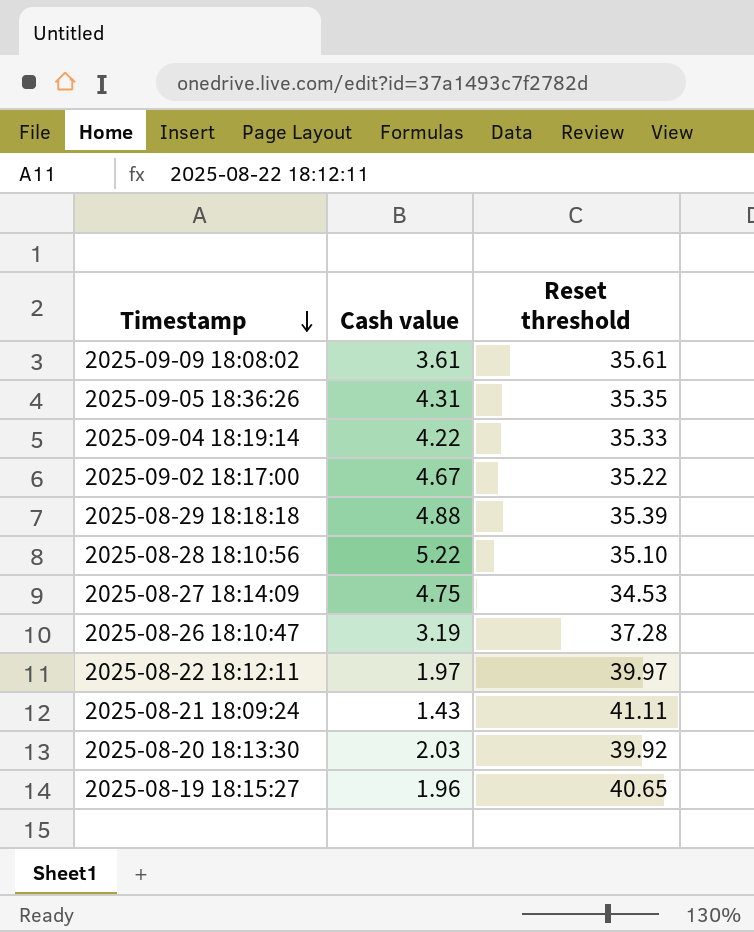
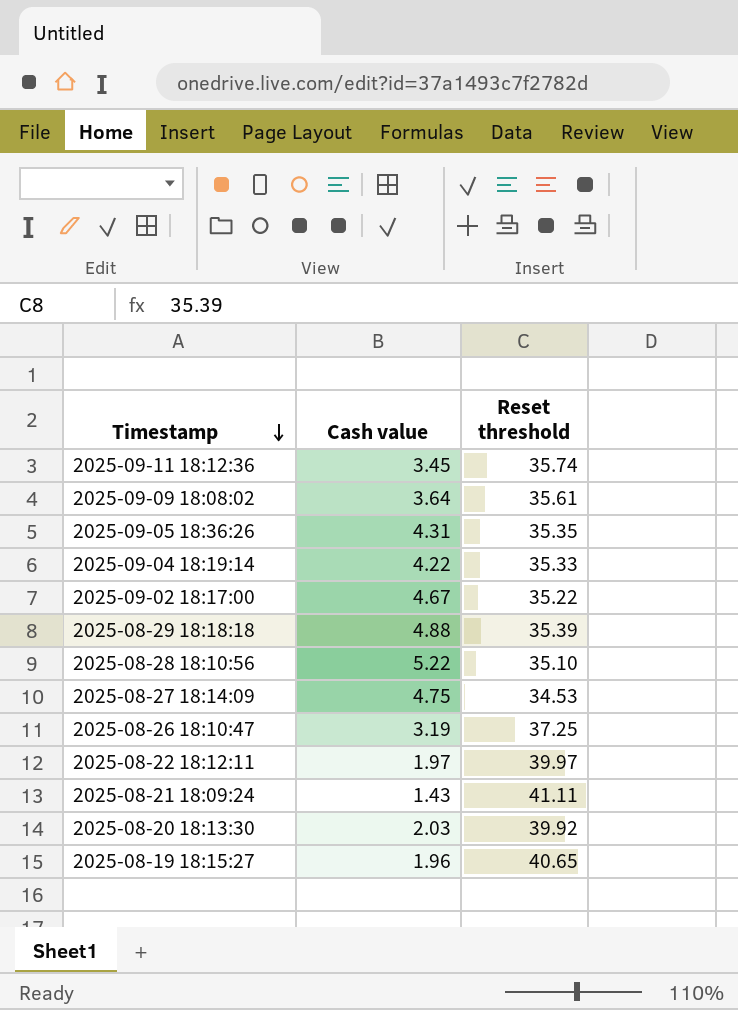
row 2025-09-11 18:12:36: none -> 3.45 | 35.74
2025-09-09 18:08:02 | Cash value: 3.61 -> 3.64
2025-08-26 18:10:47 | Reset threshold: 37.28 -> 37.25

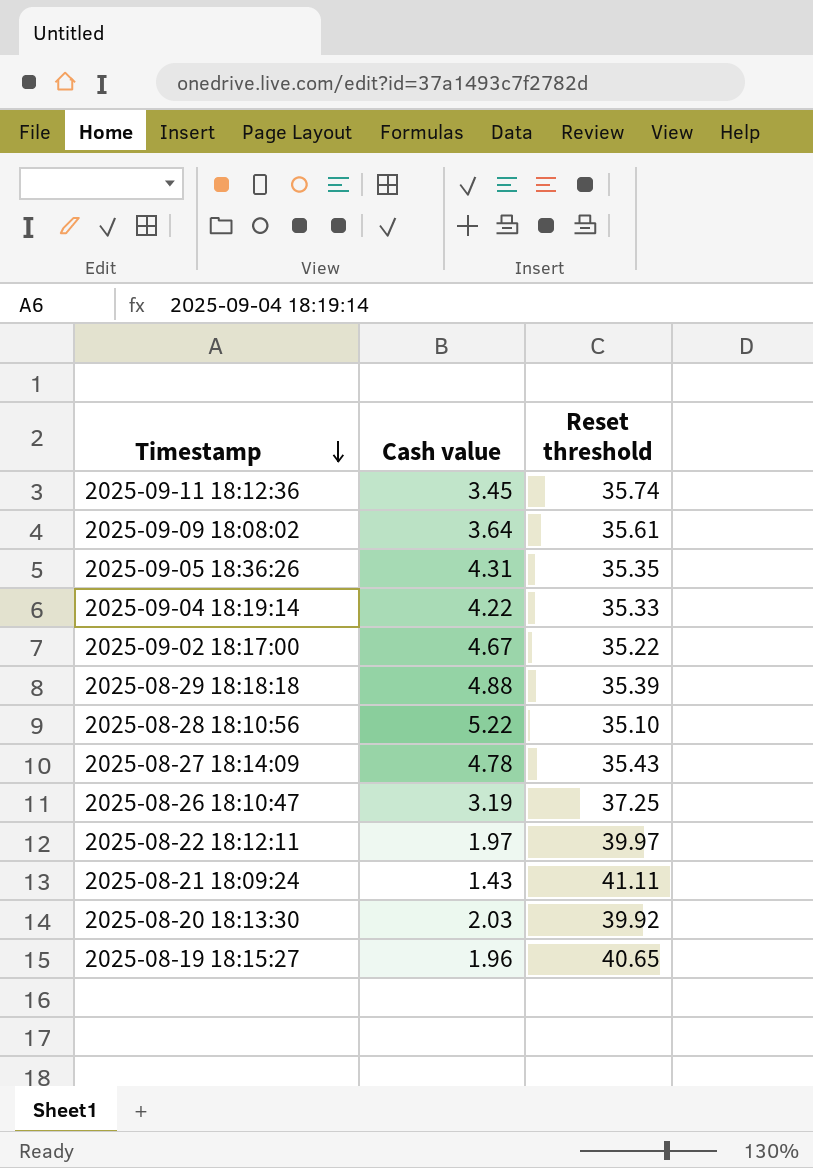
2025-08-27 18:14:09 | Cash value: 4.75 -> 4.78
2025-08-27 18:14:09 | Reset threshold: 34.53 -> 35.43

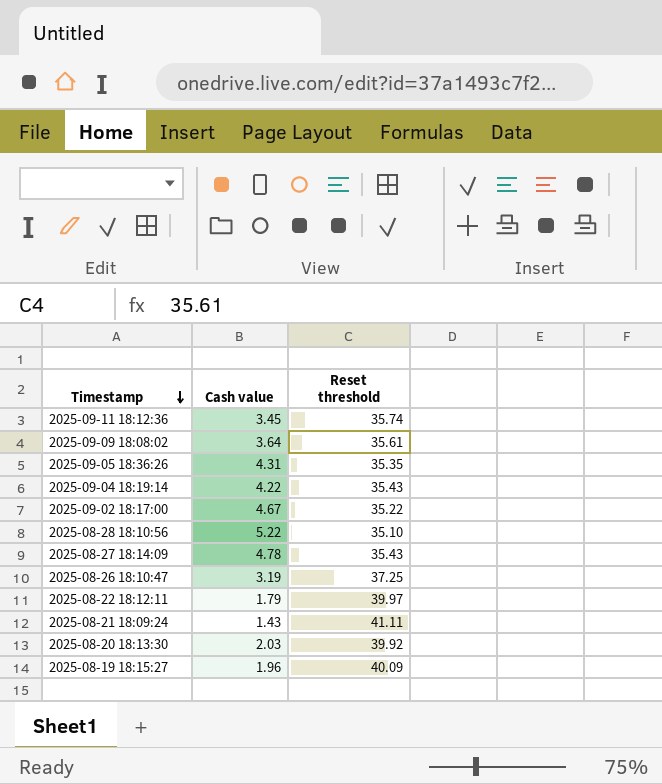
row 2025-08-29 18:18:18: 4.88 | 35.39 -> none
2025-09-04 18:19:14 | Reset threshold: 35.33 -> 35.43
2025-08-22 18:12:11 | Cash value: 1.97 -> 1.79
2025-08-19 18:15:27 | Reset threshold: 40.65 -> 40.09

